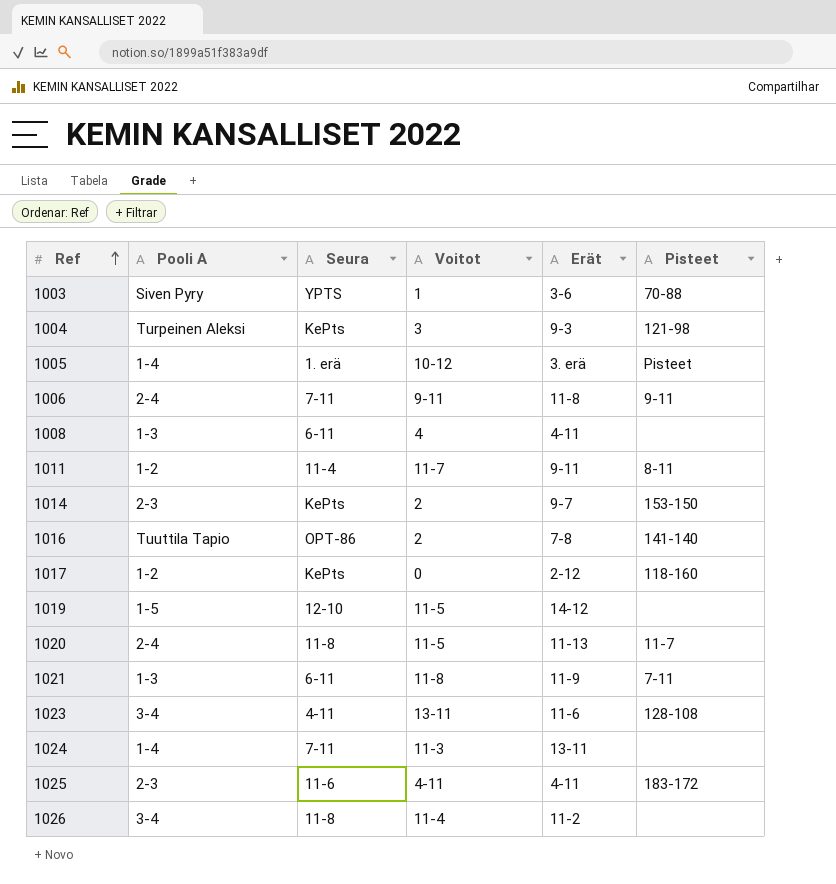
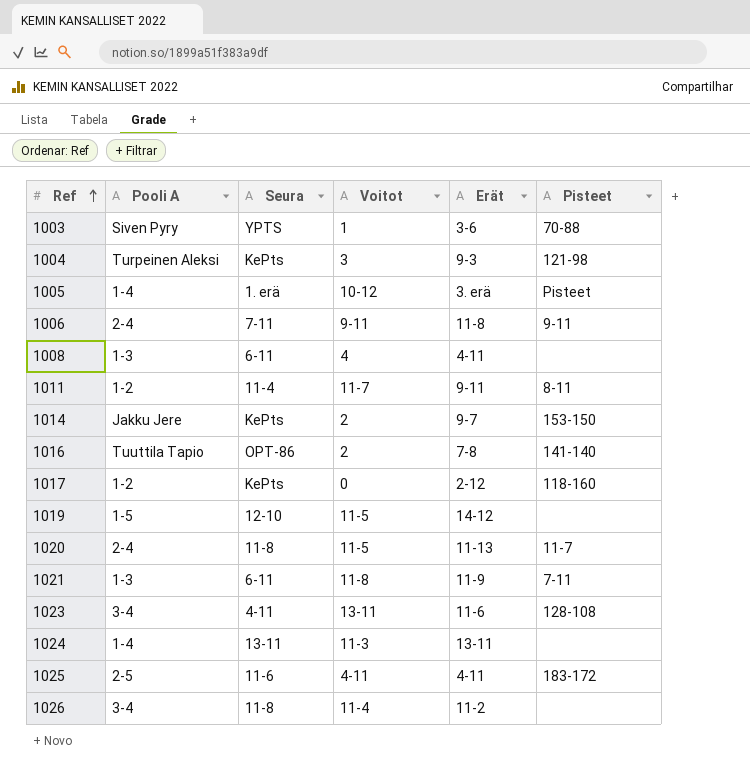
1014 | Pooli A: 2-3 -> Jakku Jere
1024 | Seura: 7-11 -> 13-11
1025 | Pooli A: 2-3 -> 2-5

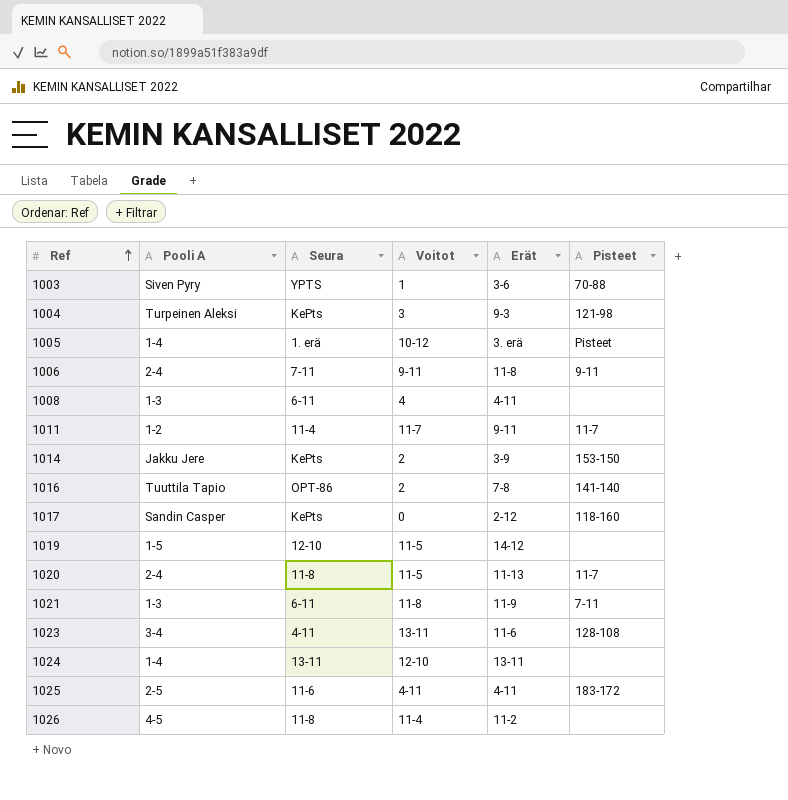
1011 | Pisteet: 8-11 -> 11-7
1014 | Erät: 9-7 -> 3-9
1017 | Pooli A: 1-2 -> Sandin Casper
1024 | Voitot: 11-3 -> 12-10
1026 | Pooli A: 3-4 -> 4-5

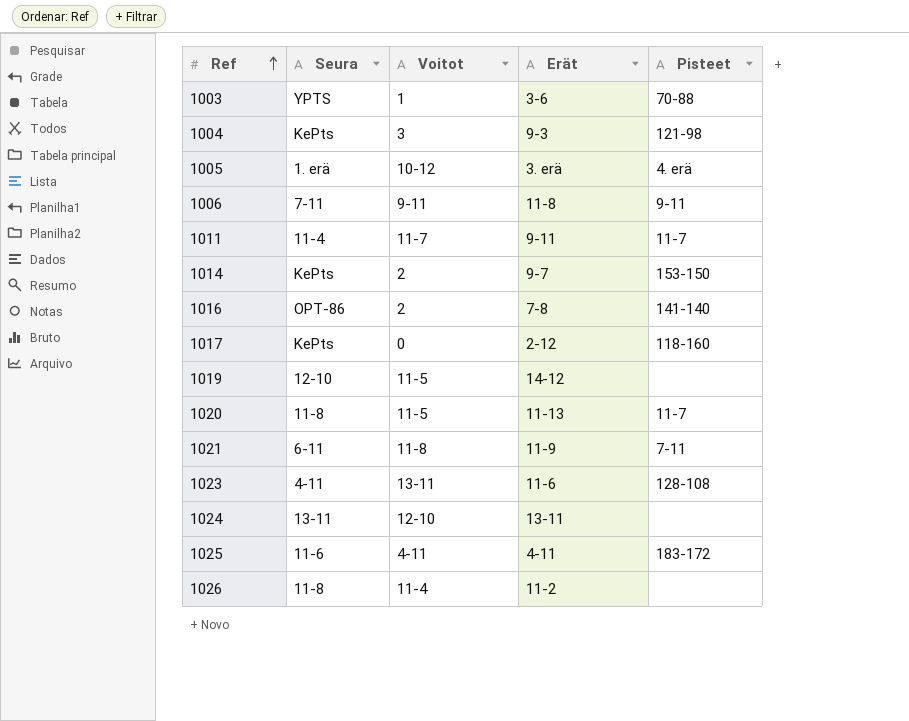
column Pooli A | position: 2 -> none
row 1008: 1-3 | 6-11 | 4 | 4-11 | none -> none
1005 | Pisteet: Pisteet -> 4. erä
1014 | Erät: 3-9 -> 9-7

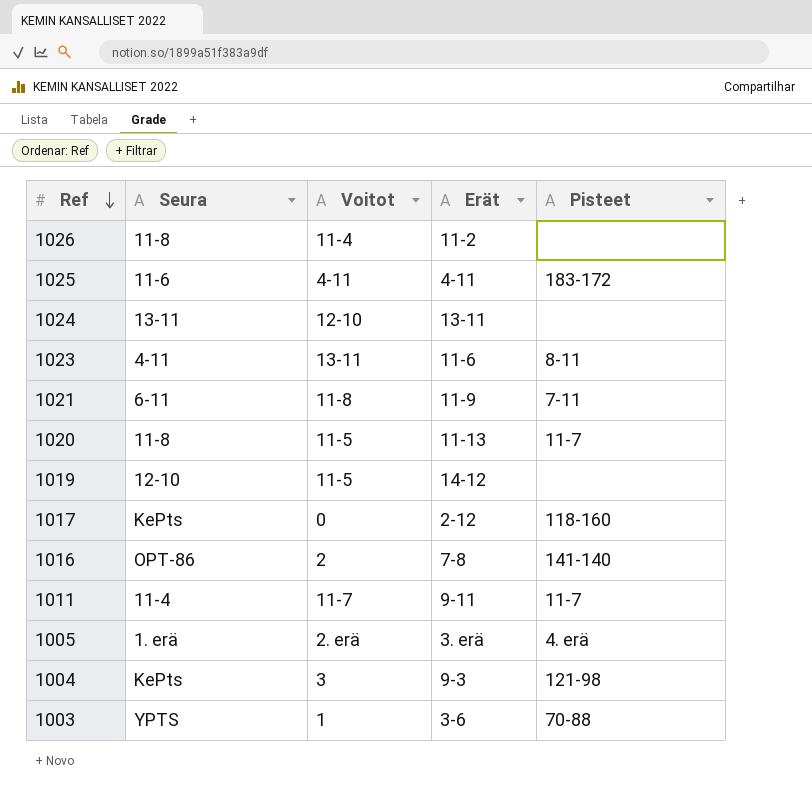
row order: Ref ascending -> Ref descending
row 1006: 7-11 | 9-11 | 11-8 | 9-11 -> none
row 1014: KePts | 2 | 9-7 | 153-150 -> none
1023 | Pisteet: 128-108 -> 8-11
1005 | Voitot: 10-12 -> 2. erä

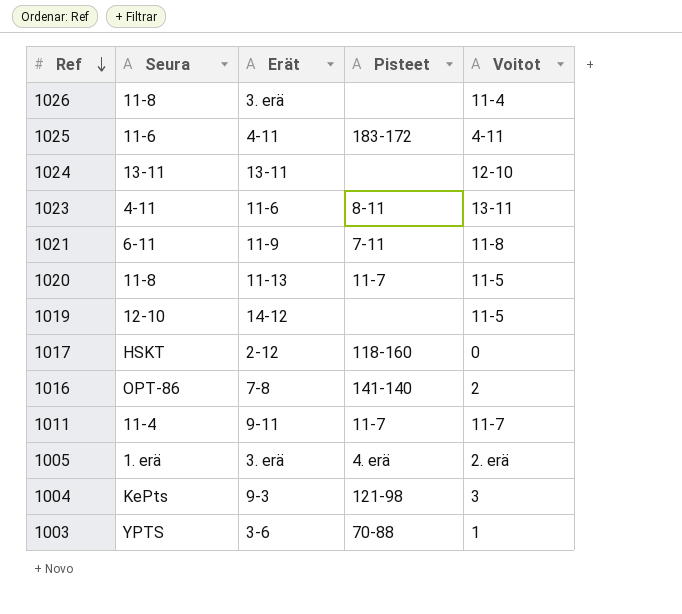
column Voitot | position: 3 -> 5
1026 | Erät: 11-2 -> 3. erä
1017 | Seura: KePts -> HSKT

